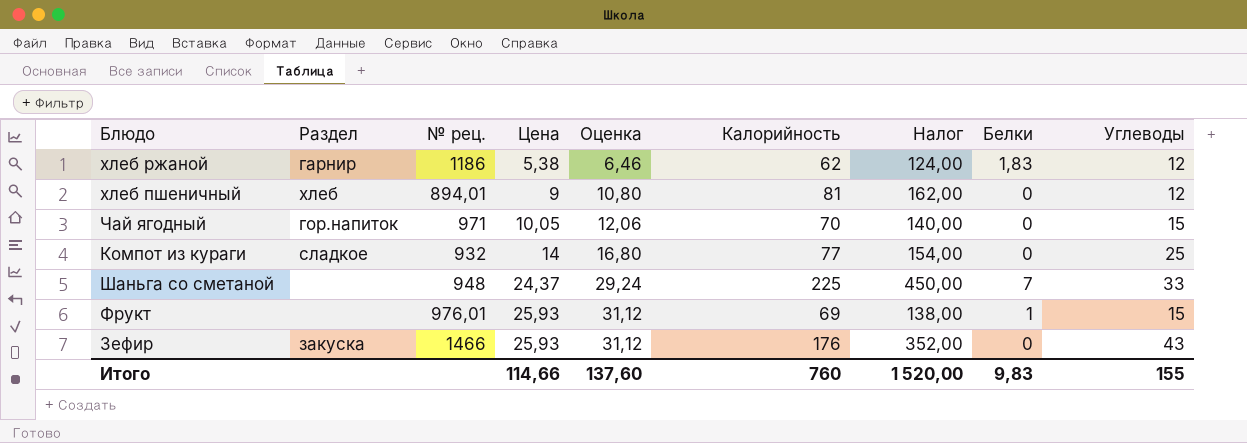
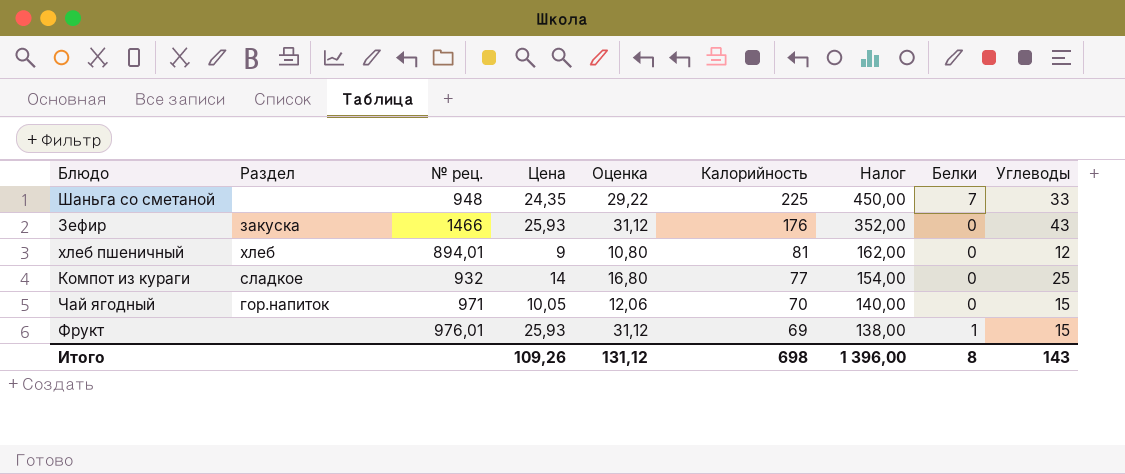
row order: Цена ascending -> Калорийность descending
row хлеб ржаной: гарнир | 1186 | 5,38 | 6,46 | 62 | 124,00 | 1,83 | 12 -> none
Шаньга со сметаной | Цена: 24,37 -> 24,35
Шаньга со сметаной | Оценка: 29,24 -> 29,22
Итого | Цена: 114,66 -> 109,26
Итого | Оценка: 137,60 -> 131,12
Итого | Калорийность: 760 -> 698
Итого | Налог: 1 520,00 -> 1 396,00
Итого | Белки: 9,83 -> 8
Итого | Углеводы: 155 -> 143

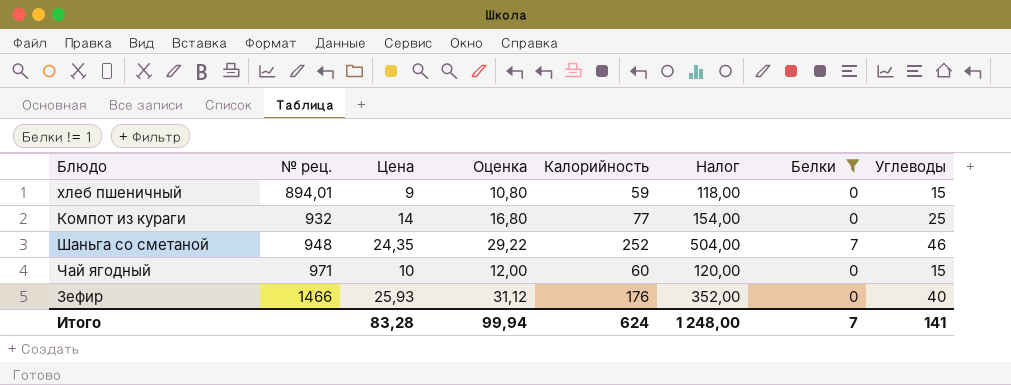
filter: none -> Белки != 1
row order: Калорийность descending -> № рец. ascending
column Раздел | position: 2 -> none
хлеб пшеничный | Калорийность: 81 -> 59
хлеб пшеничный | Налог: 162,00 -> 118,00
хлеб пшеничный | Углеводы: 12 -> 15
Шаньга со сметаной | Калорийность: 225 -> 252
Шаньга со сметаной | Налог: 450,00 -> 504,00
Шаньга со сметаной | Углеводы: 33 -> 46
Чай ягодный | Цена: 10,05 -> 10
Чай ягодный | Оценка: 12,06 -> 12,00
Чай ягодный | Калорийность: 70 -> 60
Чай ягодный | Налог: 140,00 -> 120,00
Зефир | Углеводы: 43 -> 40
Итого | Цена: 109,26 -> 83,28
Итого | Оценка: 131,12 -> 99,94
Итого | Калорийность: 698 -> 624
Итого | Налог: 1 396,00 -> 1 248,00
Итого | Белки: 8 -> 7
Итого | Углеводы: 143 -> 141

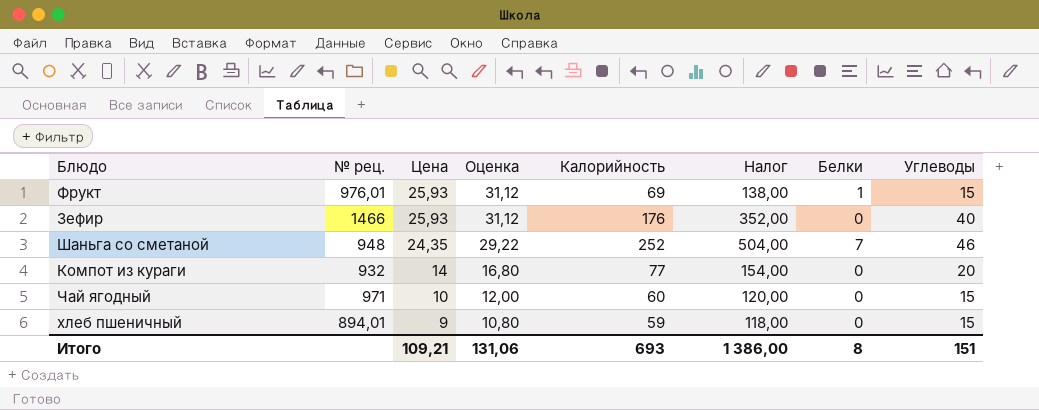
filter: Белки != 1 -> none
row order: № рец. ascending -> Цена descending
Компот из кураги | Углеводы: 25 -> 20
Итого | Цена: 83,28 -> 109,21
Итого | Оценка: 99,94 -> 131,06
Итого | Калорийность: 624 -> 693
Итого | Налог: 1 248,00 -> 1 386,00
Итого | Белки: 7 -> 8
Итого | Углеводы: 141 -> 151

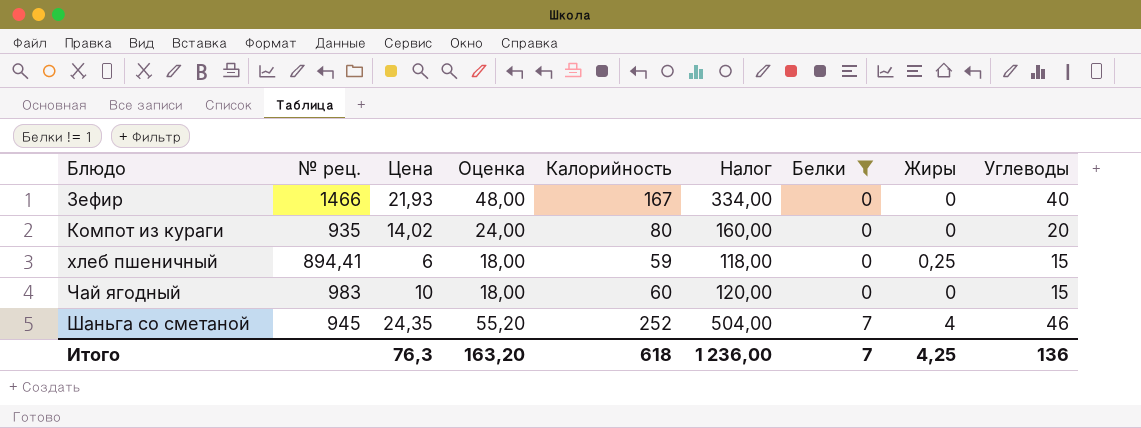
filter: none -> Белки != 1
row order: Цена descending -> Блюдо ascending
column Оценка | formula: [Цена] * 1,2 -> [Углеводы] * 1,2
column Жиры | position: none -> 8
Зефир | Цена: 25,93 -> 21,93
Зефир | Калорийность: 176 -> 167
Зефир | Налог: 352,00 -> 334,00
Компот из кураги | № рец.: 932 -> 935
Компот из кураги | Цена: 14 -> 14,02
Компот из кураги | Калорийность: 77 -> 80
Компот из кураги | Налог: 154,00 -> 160,00
хлеб пшеничный | № рец.: 894,01 -> 894,41
хлеб пшеничный | Цена: 9 -> 6
Чай ягодный | № рец.: 971 -> 983
Шаньга со сметаной | № рец.: 948 -> 945
Итого | Цена: 109,21 -> 76,3
Итого | Оценка: 131,06 -> 163,20
Итого | Калорийность: 693 -> 618
Итого | Налог: 1 386,00 -> 1 236,00
Итого | Белки: 8 -> 7
Итого | Углеводы: 151 -> 136

